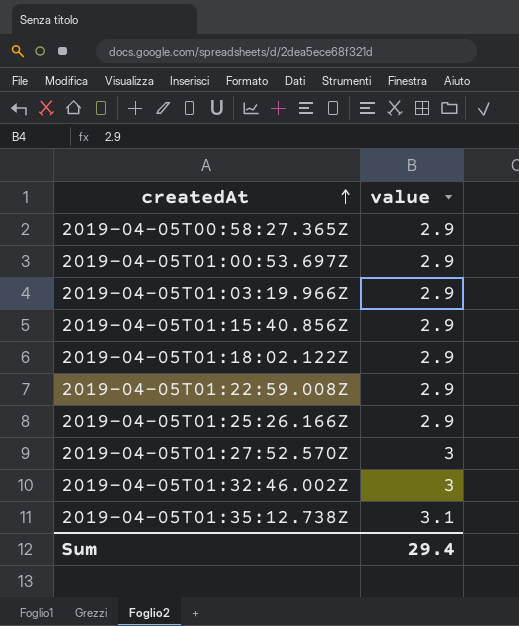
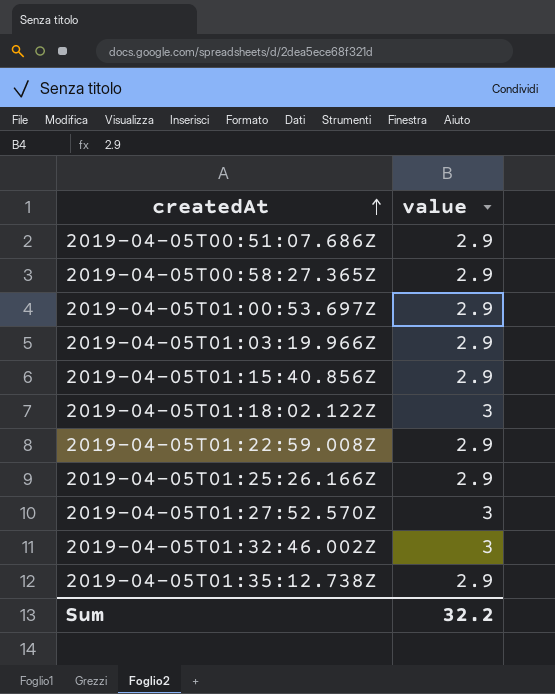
row 2019-04-05T00:51:07.686Z: none -> 2.9
2019-04-05T01:18:02.122Z | value: 2.9 -> 3
2019-04-05T01:35:12.738Z | value: 3.1 -> 2.9
Sum | value: 29.4 -> 32.2

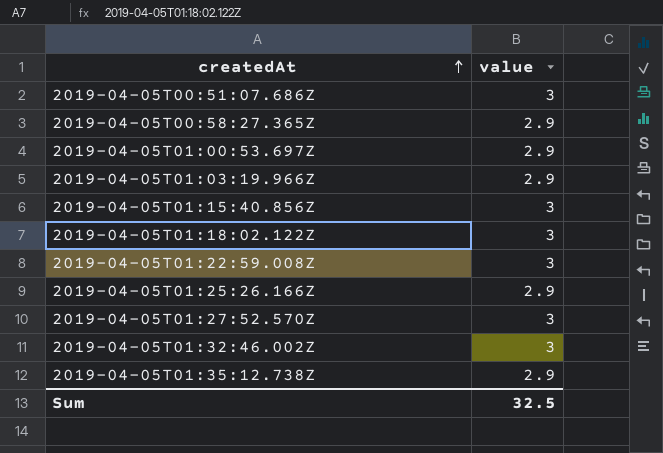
2019-04-05T00:51:07.686Z | value: 2.9 -> 3
2019-04-05T01:15:40.856Z | value: 2.9 -> 3
2019-04-05T01:22:59.008Z | value: 2.9 -> 3
Sum | value: 32.2 -> 32.5

